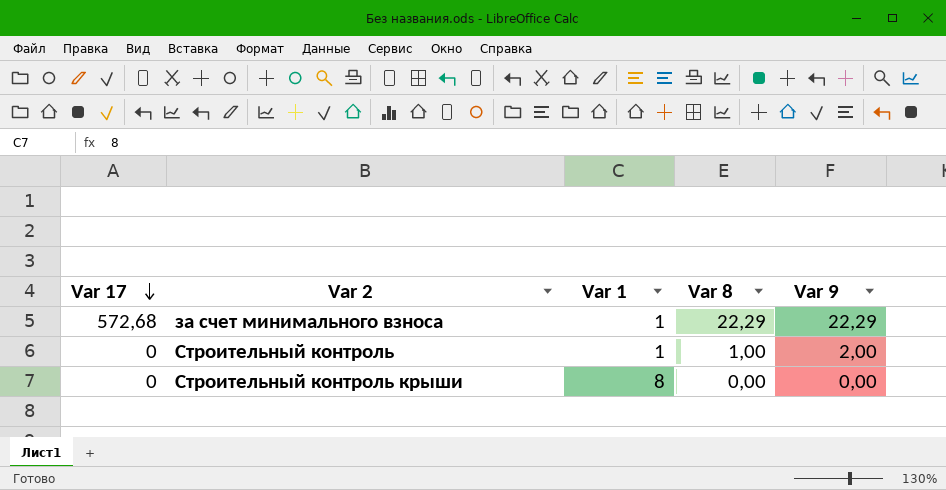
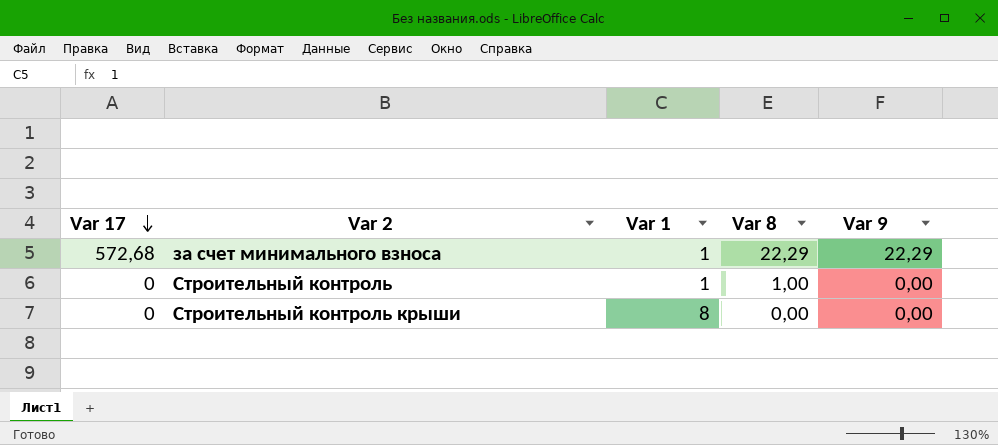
Строительный контроль | Var 9: 2,00 -> 0,00

